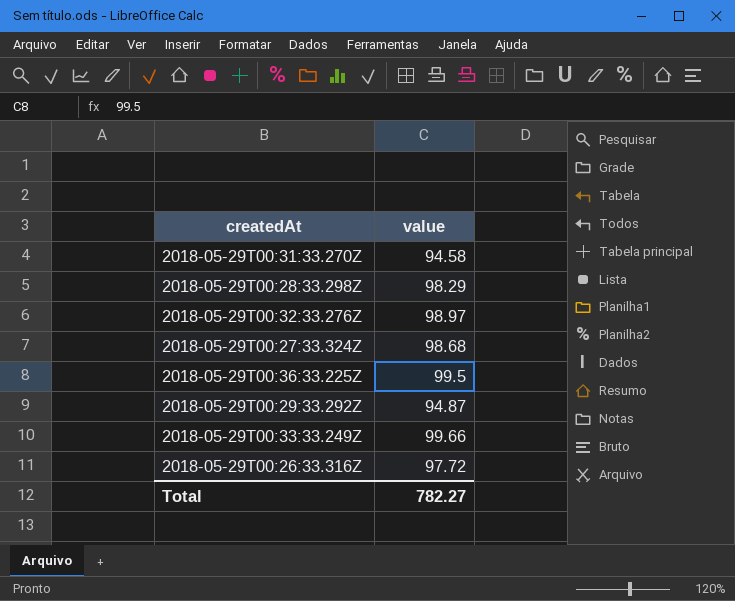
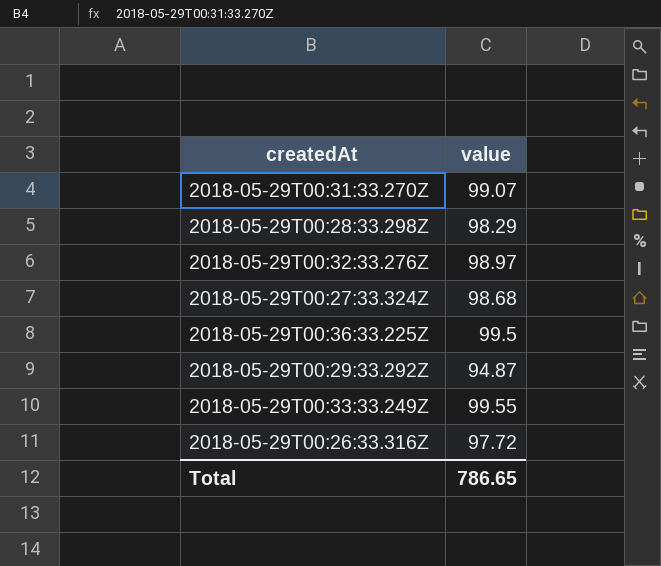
2018-05-29T00:31:33.270Z | value: 94.58 -> 99.07
2018-05-29T00:33:33.249Z | value: 99.66 -> 99.55
Total | value: 782.27 -> 786.65

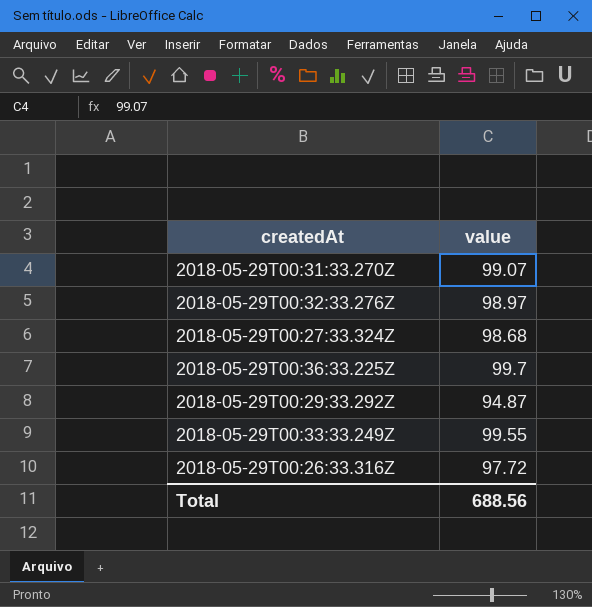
row 2018-05-29T00:28:33.298Z: 98.29 -> none
2018-05-29T00:36:33.225Z | value: 99.5 -> 99.7
Total | value: 786.65 -> 688.56

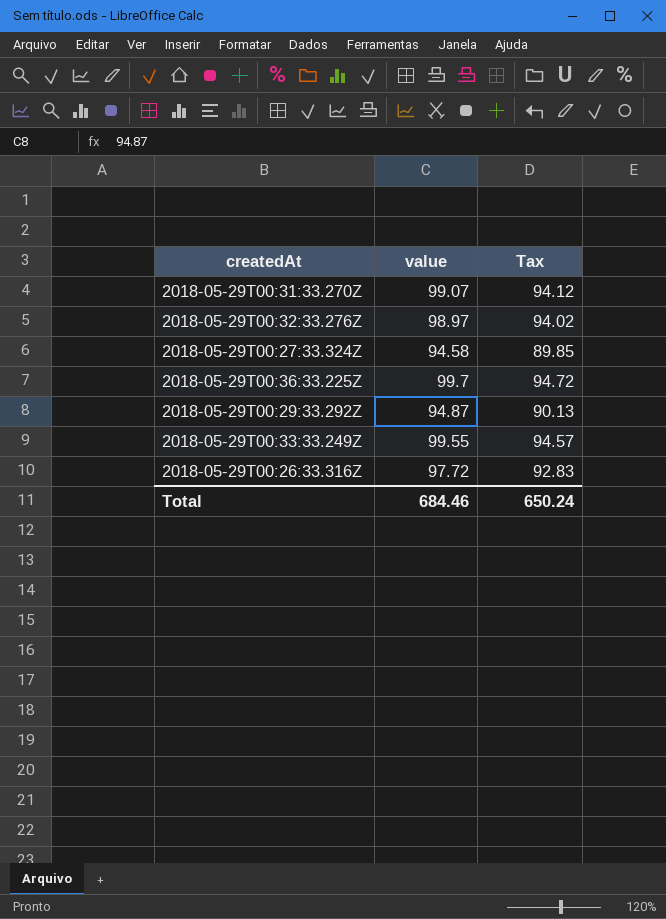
column Tax | formula: none -> [value] * 0.95
2018-05-29T00:27:33.324Z | value: 98.68 -> 94.58
Total | value: 688.56 -> 684.46

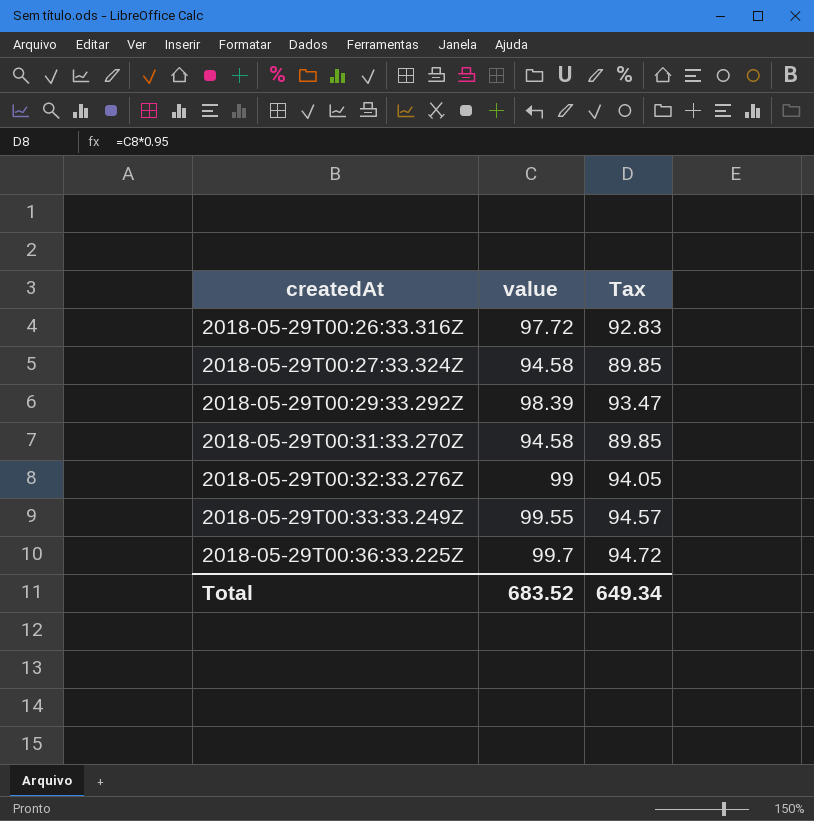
row order: none -> createdAt ascending
2018-05-29T00:29:33.292Z | value: 94.87 -> 98.39
2018-05-29T00:29:33.292Z | Tax: 90.13 -> 93.47
2018-05-29T00:31:33.270Z | value: 99.07 -> 94.58
2018-05-29T00:31:33.270Z | Tax: 94.12 -> 89.85
2018-05-29T00:32:33.276Z | value: 98.97 -> 99
2018-05-29T00:32:33.276Z | Tax: 94.02 -> 94.05
Total | value: 684.46 -> 683.52
Total | Tax: 650.24 -> 649.34

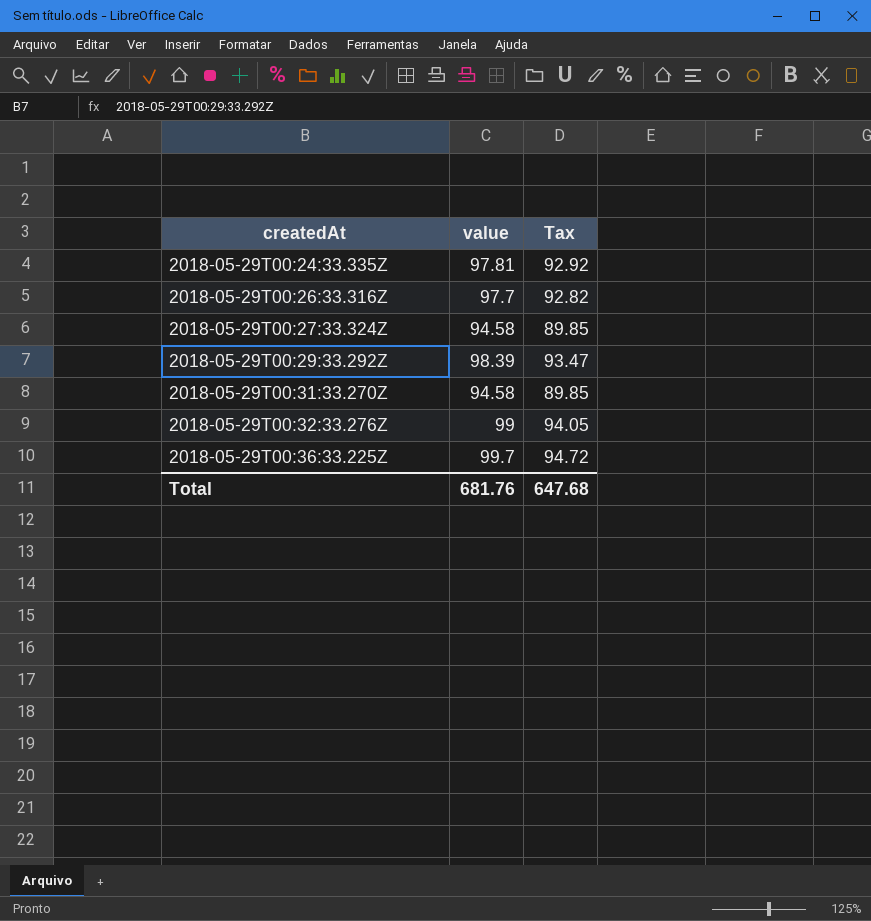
row 2018-05-29T00:33:33.249Z: 99.55 | 94.57 -> none
row 2018-05-29T00:24:33.335Z: none -> 97.81 | 92.92
2018-05-29T00:26:33.316Z | value: 97.72 -> 97.7
2018-05-29T00:26:33.316Z | Tax: 92.83 -> 92.82
Total | value: 683.52 -> 681.76
Total | Tax: 649.34 -> 647.68

